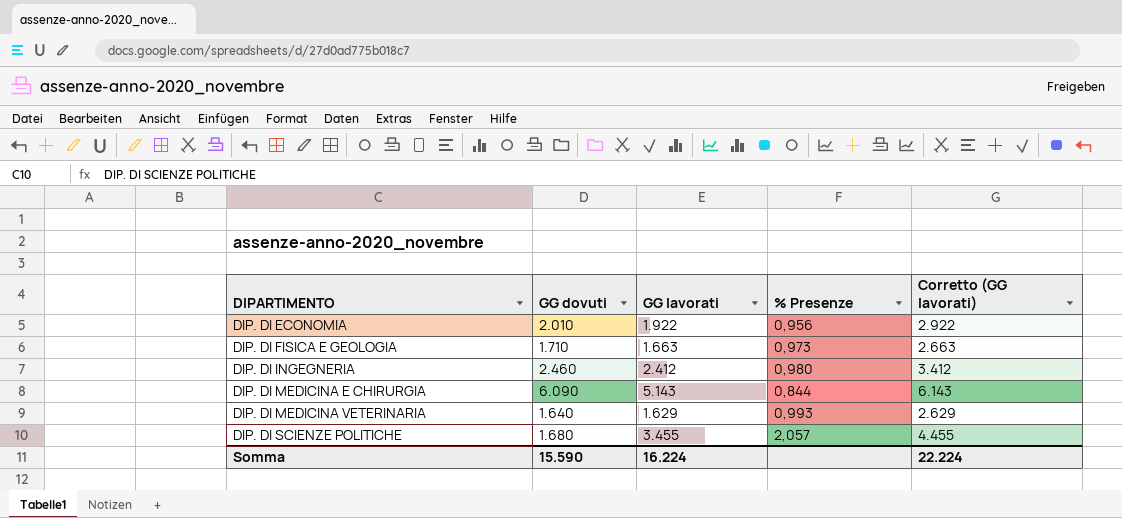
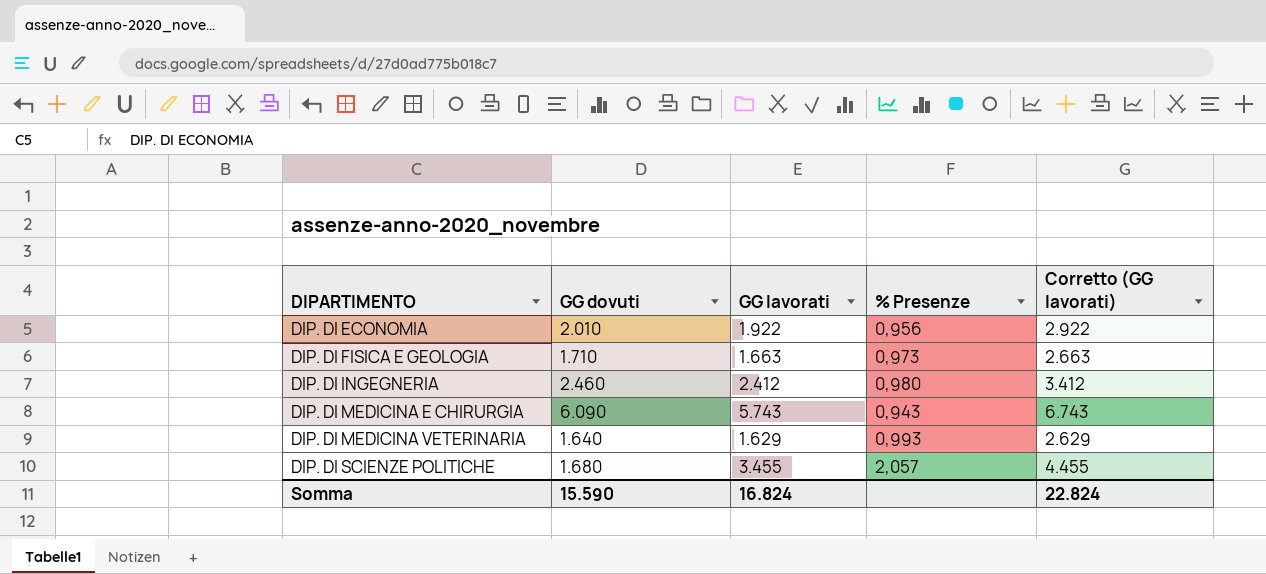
DIP. DI MEDICINA E CHIRURGIA | GG lavorati: 5.143 -> 5.743
DIP. DI MEDICINA E CHIRURGIA | % Presenze: 0,844 -> 0,943
DIP. DI MEDICINA E CHIRURGIA | Corretto (GG lavorati): 6.143 -> 6.743
Somma | GG lavorati: 16.224 -> 16.824
Somma | Corretto (GG lavorati): 22.224 -> 22.824

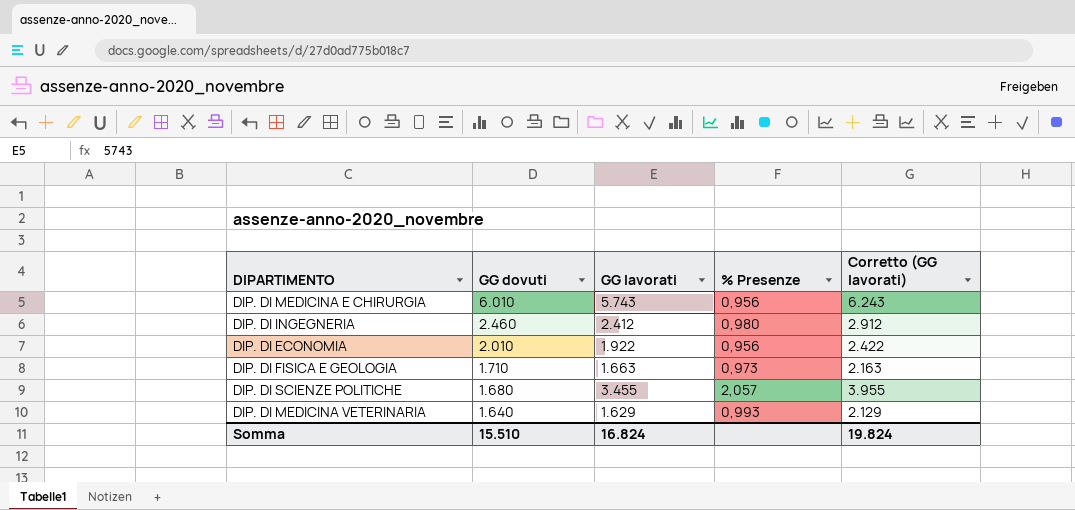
row order: DIPARTIMENTO ascending -> GG dovuti descending
column Corretto (GG lavorati) | formula: [GG lavorati] + 1000 -> [GG lavorati] + 500
DIP. DI MEDICINA E CHIRURGIA | GG dovuti: 6.090 -> 6.010
DIP. DI MEDICINA E CHIRURGIA | % Presenze: 0,943 -> 0,956
Somma | GG dovuti: 15.590 -> 15.510
Somma | Corretto (GG lavorati): 22.824 -> 19.824

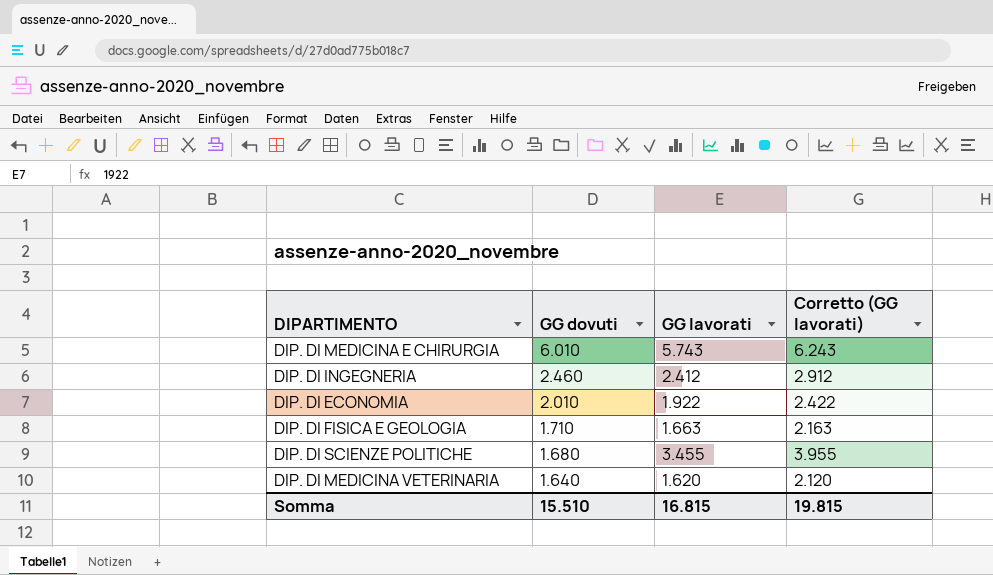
column % Presenze | formula: [GG lavorati] / [GG dovuti] -> none
DIP. DI MEDICINA VETERINARIA | GG lavorati: 1.629 -> 1.620
DIP. DI MEDICINA VETERINARIA | Corretto (GG lavorati): 2.129 -> 2.120
Somma | GG lavorati: 16.824 -> 16.815
Somma | Corretto (GG lavorati): 19.824 -> 19.815

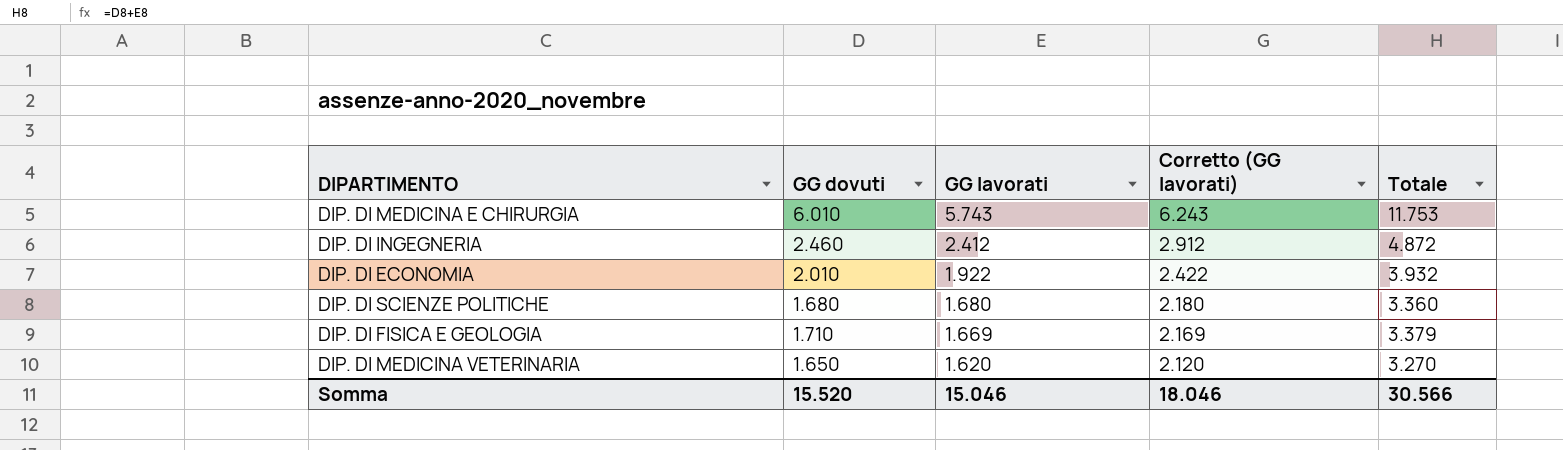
row order: GG dovuti descending -> GG lavorati descending
column Totale | formula: none -> [GG dovuti] + [GG lavorati]
DIP. DI SCIENZE POLITICHE | GG lavorati: 3.455 -> 1.680
DIP. DI SCIENZE POLITICHE | Corretto (GG lavorati): 3.955 -> 2.180
DIP. DI FISICA E GEOLOGIA | GG lavorati: 1.663 -> 1.669
DIP. DI FISICA E GEOLOGIA | Corretto (GG lavorati): 2.163 -> 2.169
DIP. DI MEDICINA VETERINARIA | GG dovuti: 1.640 -> 1.650
Somma | GG dovuti: 15.510 -> 15.520
Somma | GG lavorati: 16.815 -> 15.046
Somma | Corretto (GG lavorati): 19.815 -> 18.046

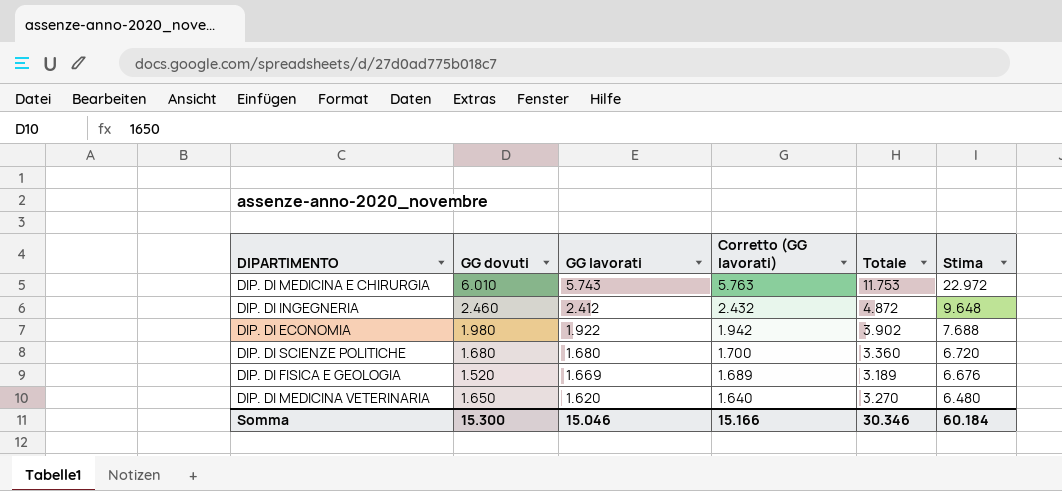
column Corretto (GG lavorati) | formula: [GG lavorati] + 500 -> [GG lavorati] + 20
column Stima | formula: none -> [GG lavorati] * 4
DIP. DI ECONOMIA | GG dovuti: 2.010 -> 1.980
DIP. DI ECONOMIA | Totale: 3.932 -> 3.902
DIP. DI FISICA E GEOLOGIA | GG dovuti: 1.710 -> 1.520
DIP. DI FISICA E GEOLOGIA | Totale: 3.379 -> 3.189
Somma | GG dovuti: 15.520 -> 15.300
Somma | Corretto (GG lavorati): 18.046 -> 15.166
Somma | Totale: 30.566 -> 30.346

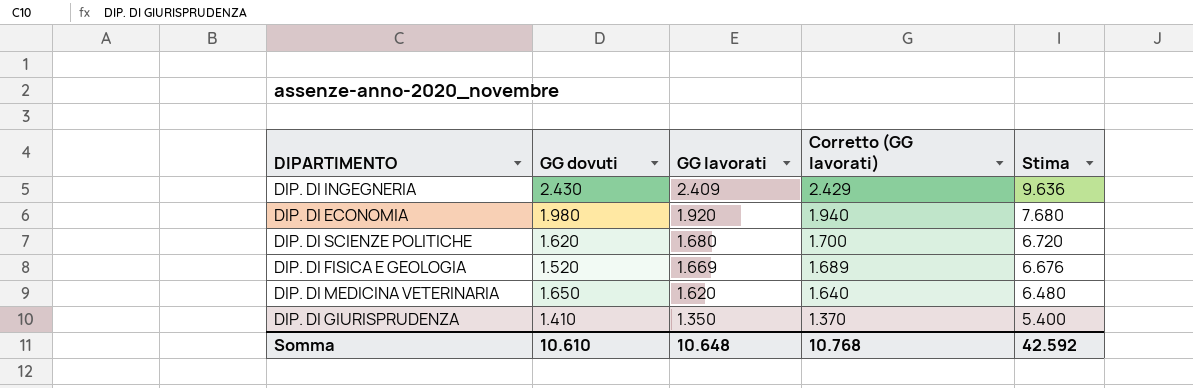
column Totale | formula: [GG dovuti] + [GG lavorati] -> none
row DIP. DI MEDICINA E CHIRURGIA: 6.010 | 5.743 | 5.763 | 11.753 | 22.972 -> none
DIP. DI INGEGNERIA | GG dovuti: 2.460 -> 2.430
DIP. DI INGEGNERIA | GG lavorati: 2.412 -> 2.409
DIP. DI INGEGNERIA | Corretto (GG lavorati): 2.432 -> 2.429
DIP. DI INGEGNERIA | Stima: 9.648 -> 9.636
DIP. DI ECONOMIA | GG lavorati: 1.922 -> 1.920
DIP. DI ECONOMIA | Corretto (GG lavorati): 1.942 -> 1.940
DIP. DI ECONOMIA | Stima: 7.688 -> 7.680
DIP. DI SCIENZE POLITICHE | GG dovuti: 1.680 -> 1.620
row DIP. DI GIURISPRUDENZA: none -> 1.410 | 1.350 | 1.370 | 5.400
Somma | GG dovuti: 15.300 -> 10.610
Somma | GG lavorati: 15.046 -> 10.648
Somma | Corretto (GG lavorati): 15.166 -> 10.768
Somma | Stima: 60.184 -> 42.592

